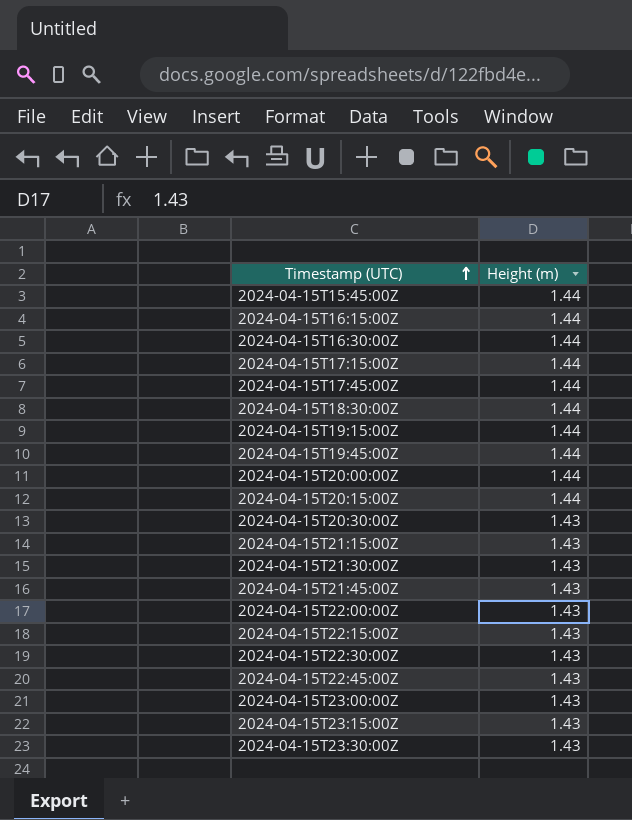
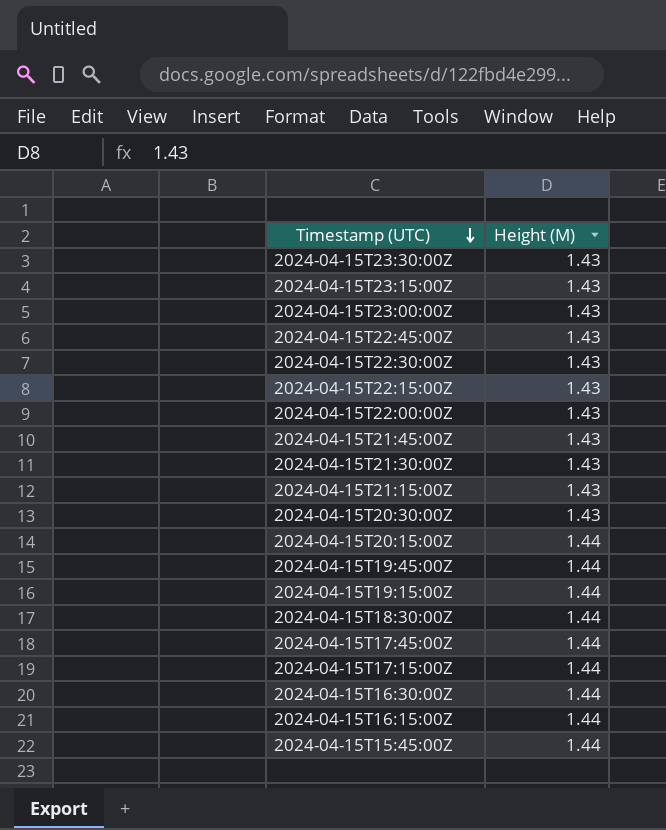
row order: Timestamp (UTC) ascending -> Timestamp (UTC) descending
column name: Height (m) -> Height (M)
row 2024-04-15T20:00:00Z: 1.44 -> none

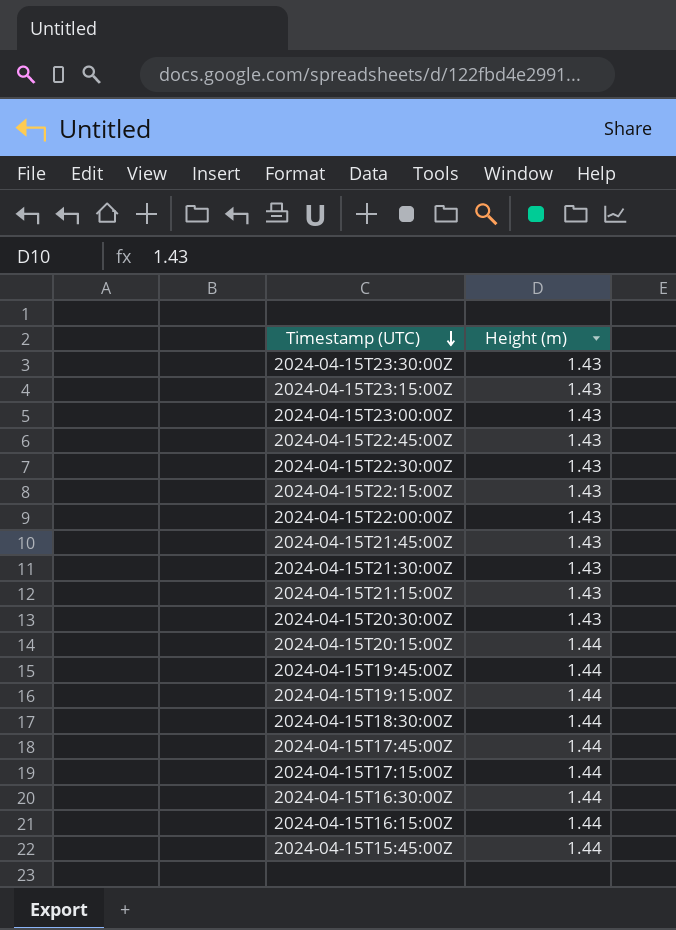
column name: Height (M) -> Height (m)

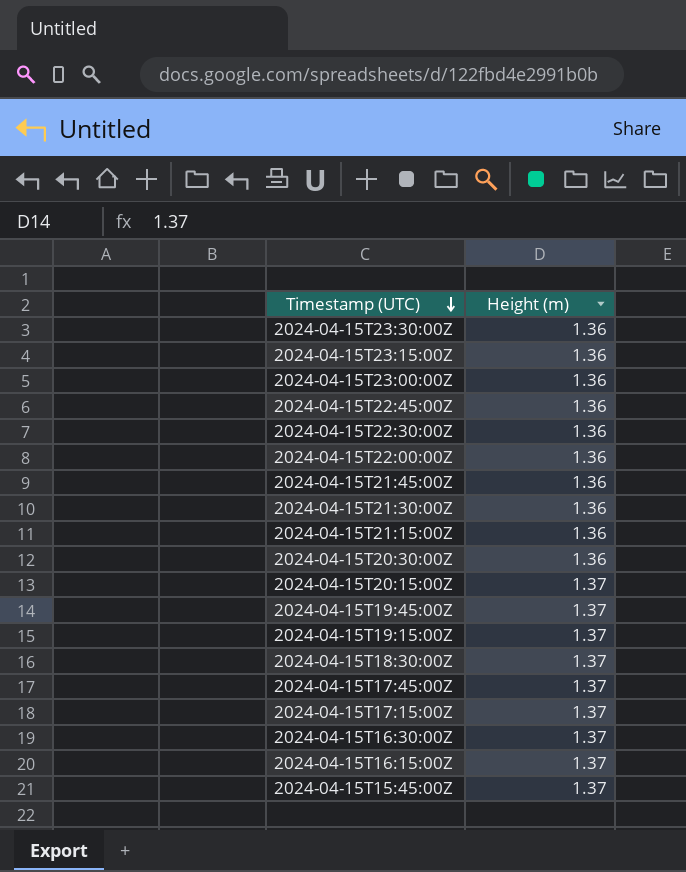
row 2024-04-15T22:15:00Z: 1.43 -> none
2024-04-15T23:30:00Z | Height (m): 1.43 -> 1.36
2024-04-15T23:15:00Z | Height (m): 1.43 -> 1.36
2024-04-15T23:00:00Z | Height (m): 1.43 -> 1.36
2024-04-15T22:45:00Z | Height (m): 1.43 -> 1.36
2024-04-15T22:30:00Z | Height (m): 1.43 -> 1.36
2024-04-15T22:00:00Z | Height (m): 1.43 -> 1.36
2024-04-15T21:45:00Z | Height (m): 1.43 -> 1.36
2024-04-15T21:30:00Z | Height (m): 1.43 -> 1.36
2024-04-15T21:15:00Z | Height (m): 1.43 -> 1.36
2024-04-15T20:30:00Z | Height (m): 1.43 -> 1.36
2024-04-15T20:15:00Z | Height (m): 1.44 -> 1.37
2024-04-15T19:45:00Z | Height (m): 1.44 -> 1.37
2024-04-15T19:15:00Z | Height (m): 1.44 -> 1.37
2024-04-15T18:30:00Z | Height (m): 1.44 -> 1.37
2024-04-15T17:45:00Z | Height (m): 1.44 -> 1.37
2024-04-15T17:15:00Z | Height (m): 1.44 -> 1.37
2024-04-15T16:30:00Z | Height (m): 1.44 -> 1.37
2024-04-15T16:15:00Z | Height (m): 1.44 -> 1.37
2024-04-15T15:45:00Z | Height (m): 1.44 -> 1.37

